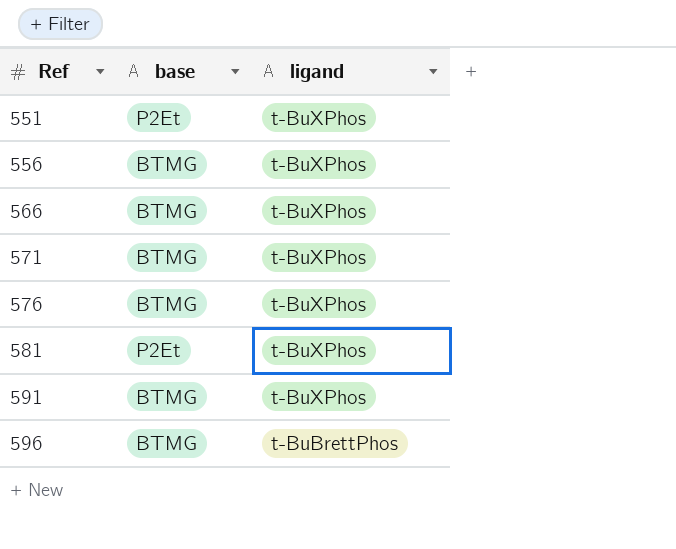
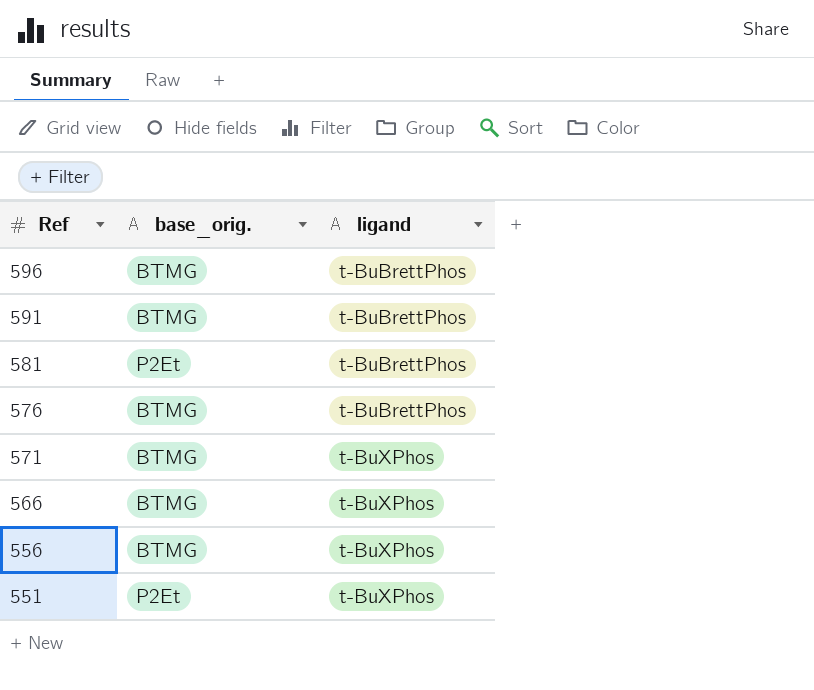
row order: Ref ascending -> Ref descending
column name: base -> base_orig.
591 | ligand: t-BuXPhos -> t-BuBrettPhos
581 | ligand: t-BuXPhos -> t-BuBrettPhos
576 | ligand: t-BuXPhos -> t-BuBrettPhos

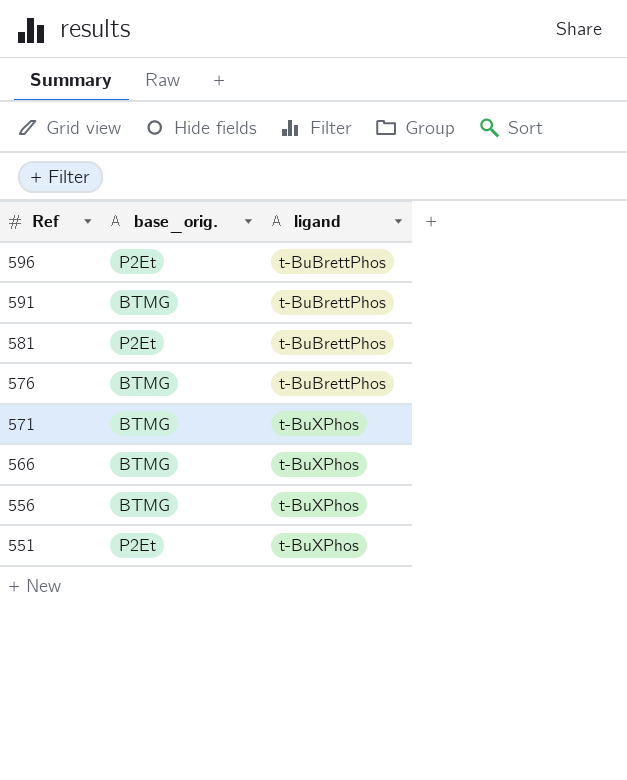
596 | base_orig.: BTMG -> P2Et

